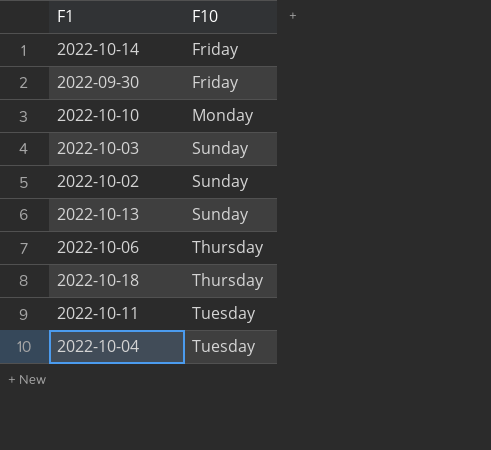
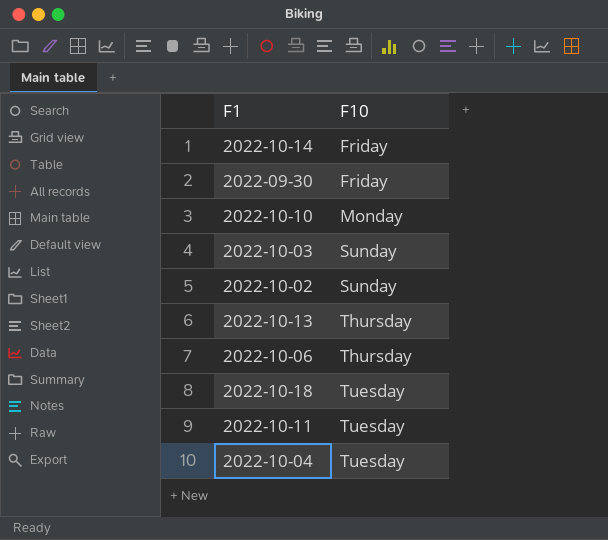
2022-10-13 | F10: Sunday -> Thursday
2022-10-18 | F10: Thursday -> Tuesday

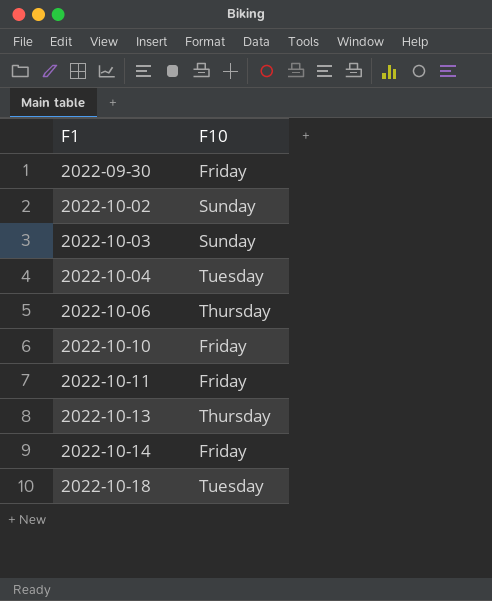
row order: F10 ascending -> F1 ascending
2022-10-10 | F10: Monday -> Friday
2022-10-11 | F10: Tuesday -> Friday

